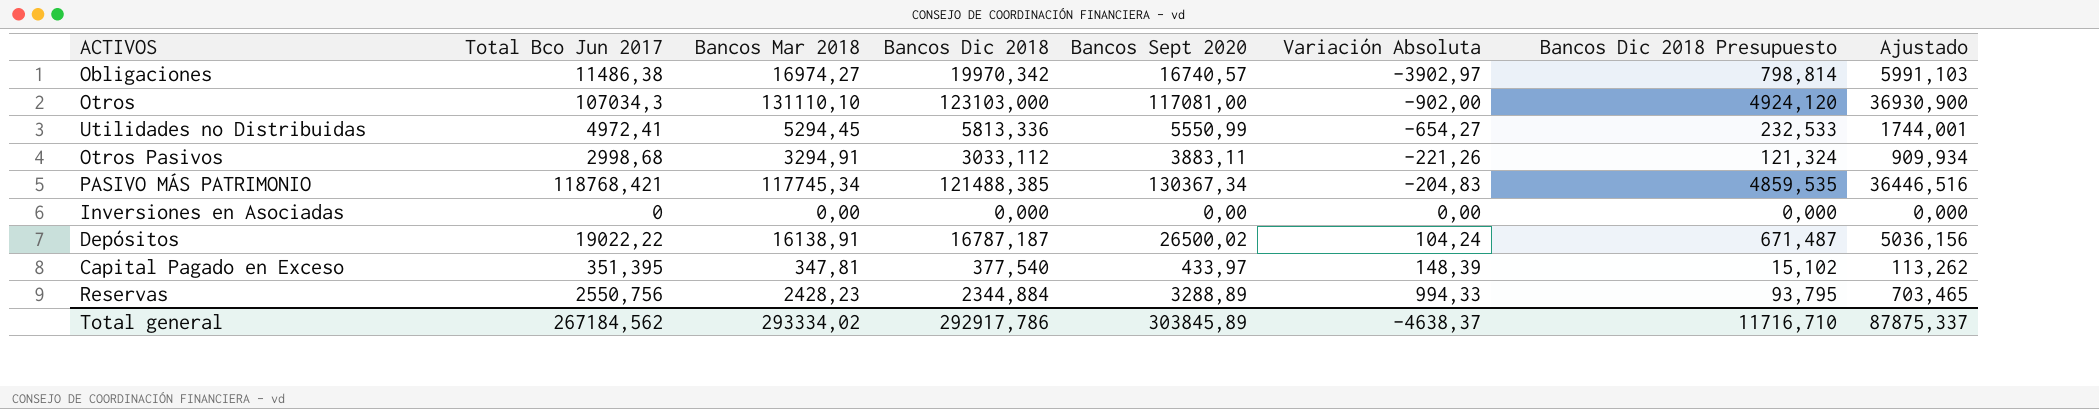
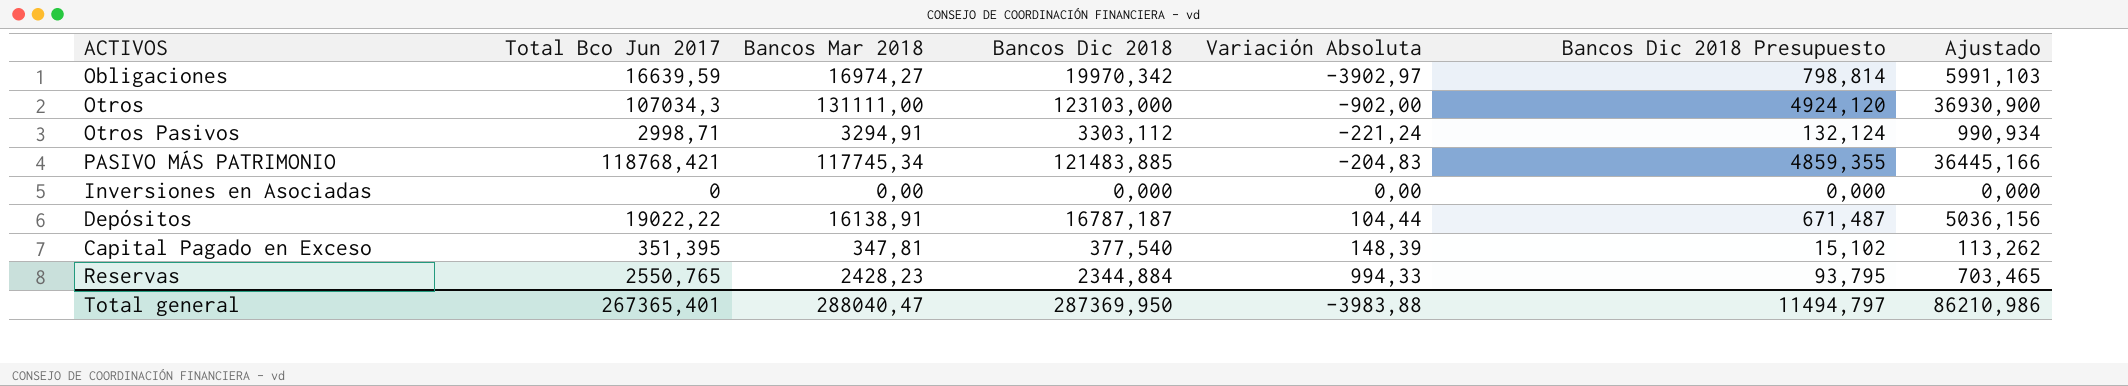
column Bancos Sept 2020 | position: 5 -> none
row Utilidades no Distribuidas: 4972,41 | 5294,45 | 5813,336 | 5550,99 | -654,27 | 232,533 | 1744,001 -> none
Obligaciones | Total Bco Jun 2017: 11486,38 -> 16639,59
Otros | Bancos Mar 2018: 131110,10 -> 131111,00
Otros Pasivos | Total Bco Jun 2017: 2998,68 -> 2998,71
Otros Pasivos | Bancos Dic 2018: 3033,112 -> 3303,112
Otros Pasivos | Variación Absoluta: -221,26 -> -221,24
Otros Pasivos | Bancos Dic 2018 Presupuesto: 121,324 -> 132,124
Otros Pasivos | Ajustado: 909,934 -> 990,934
PASIVO MÁS PATRIMONIO | Bancos Dic 2018: 121488,385 -> 121483,885
PASIVO MÁS PATRIMONIO | Bancos Dic 2018 Presupuesto: 4859,535 -> 4859,355
PASIVO MÁS PATRIMONIO | Ajustado: 36446,516 -> 36445,166
Depósitos | Variación Absoluta: 104,24 -> 104,44
Reservas | Total Bco Jun 2017: 2550,756 -> 2550,765
Total general | Total Bco Jun 2017: 267184,562 -> 267365,401
Total general | Bancos Mar 2018: 293334,02 -> 288040,47
Total general | Bancos Dic 2018: 292917,786 -> 287369,950
Total general | Variación Absoluta: -4638,37 -> -3983,88
Total general | Bancos Dic 2018 Presupuesto: 11716,710 -> 11494,797
Total general | Ajustado: 87875,337 -> 86210,986

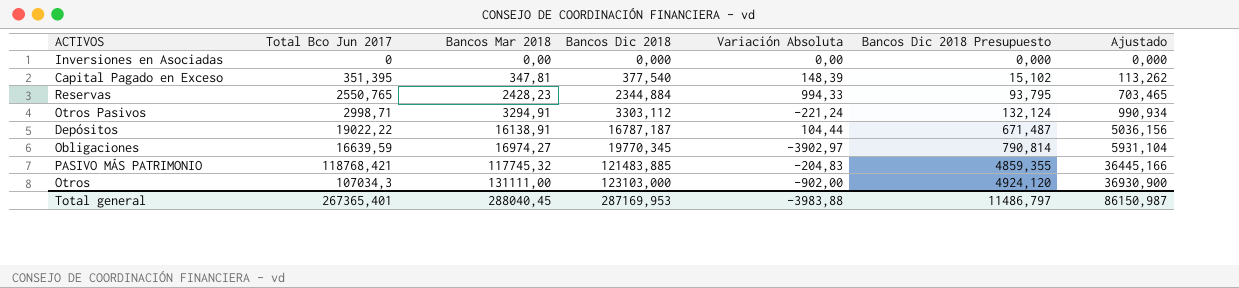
row order: Variación Absoluta ascending -> Bancos Mar 2018 ascending
Obligaciones | Bancos Dic 2018: 19970,342 -> 19770,345
Obligaciones | Bancos Dic 2018 Presupuesto: 798,814 -> 790,814
Obligaciones | Ajustado: 5991,103 -> 5931,104
PASIVO MÁS PATRIMONIO | Bancos Mar 2018: 117745,34 -> 117745,32
Total general | Bancos Mar 2018: 288040,47 -> 288040,45
Total general | Bancos Dic 2018: 287369,950 -> 287169,953
Total general | Bancos Dic 2018 Presupuesto: 11494,797 -> 11486,797
Total general | Ajustado: 86210,986 -> 86150,987

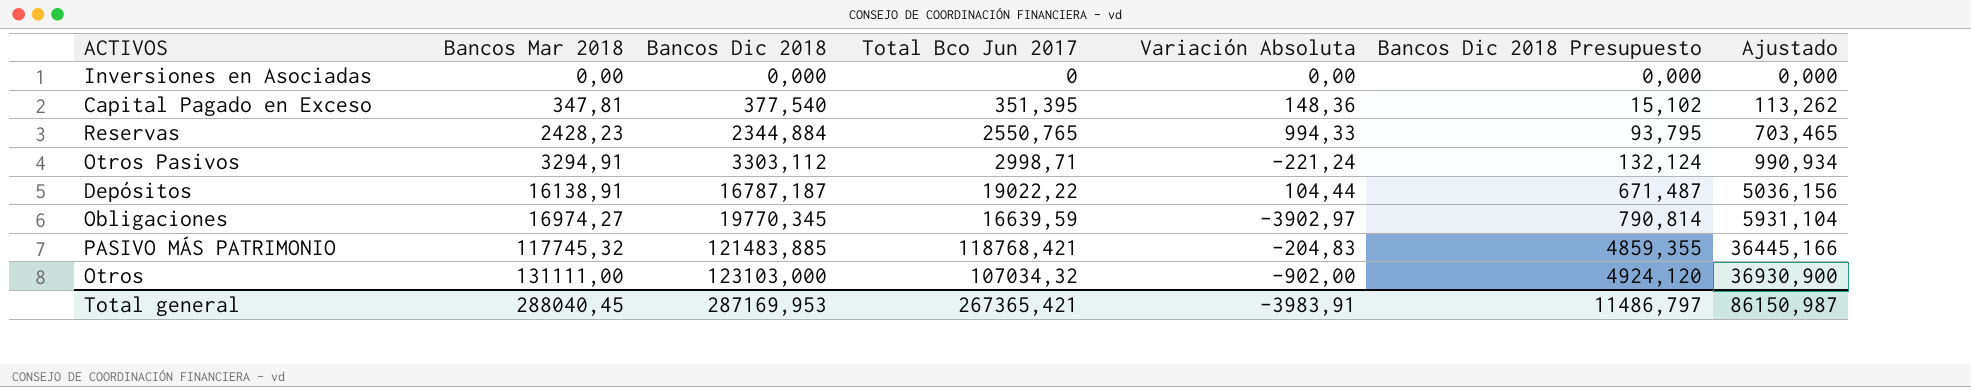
column Total Bco Jun 2017 | position: 2 -> 4
Capital Pagado en Exceso | Variación Absoluta: 148,39 -> 148,36
Otros | Total Bco Jun 2017: 107034,3 -> 107034,32
Total general | Total Bco Jun 2017: 267365,401 -> 267365,421
Total general | Variación Absoluta: -3983,88 -> -3983,91

